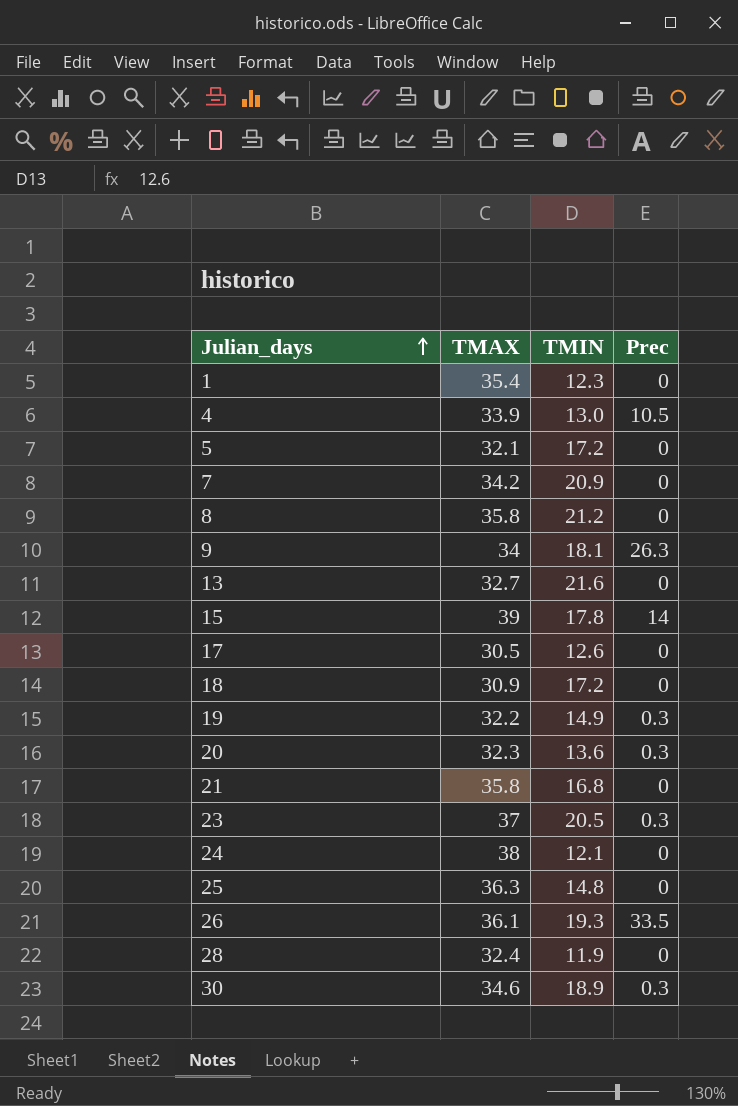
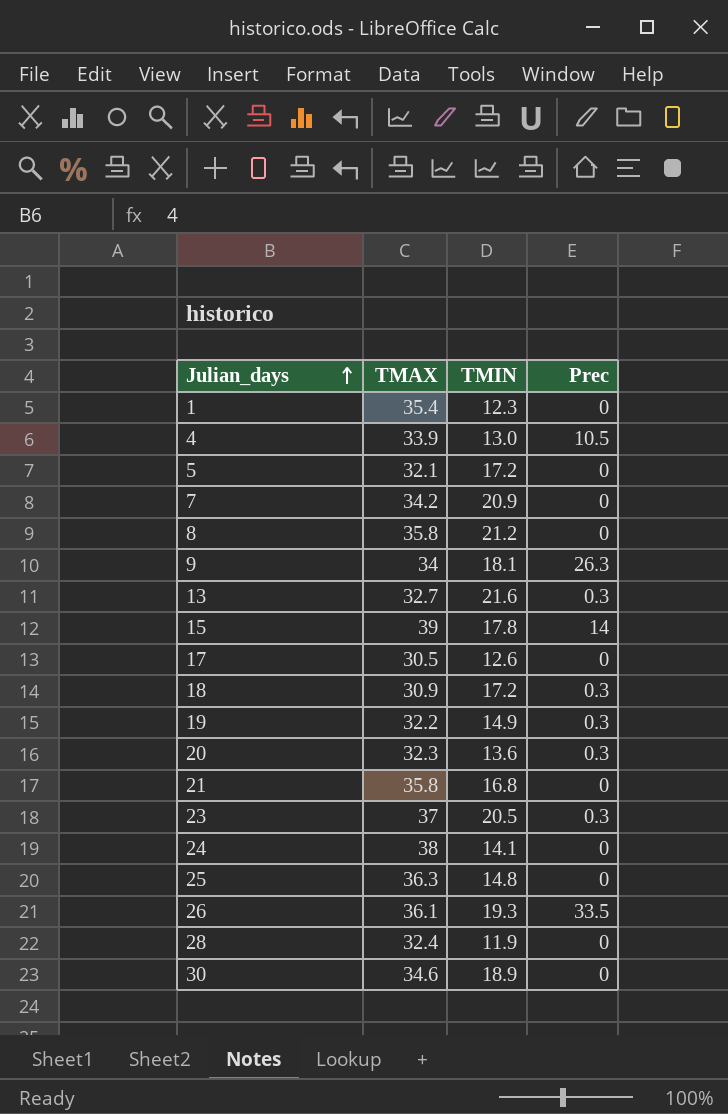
13 | Prec: 0 -> 0.3
18 | Prec: 0 -> 0.3
24 | TMIN: 12.1 -> 14.1
30 | Prec: 0.3 -> 0

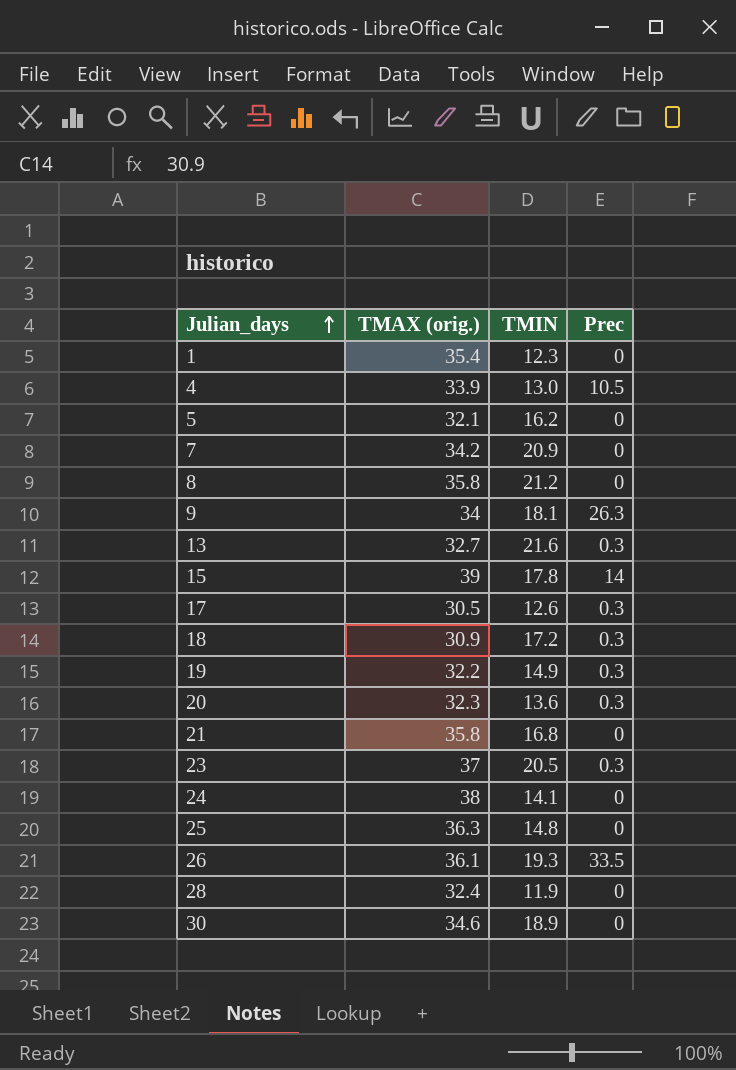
column name: TMAX -> TMAX (orig.)
5 | TMIN: 17.2 -> 16.2
17 | Prec: 0 -> 0.3

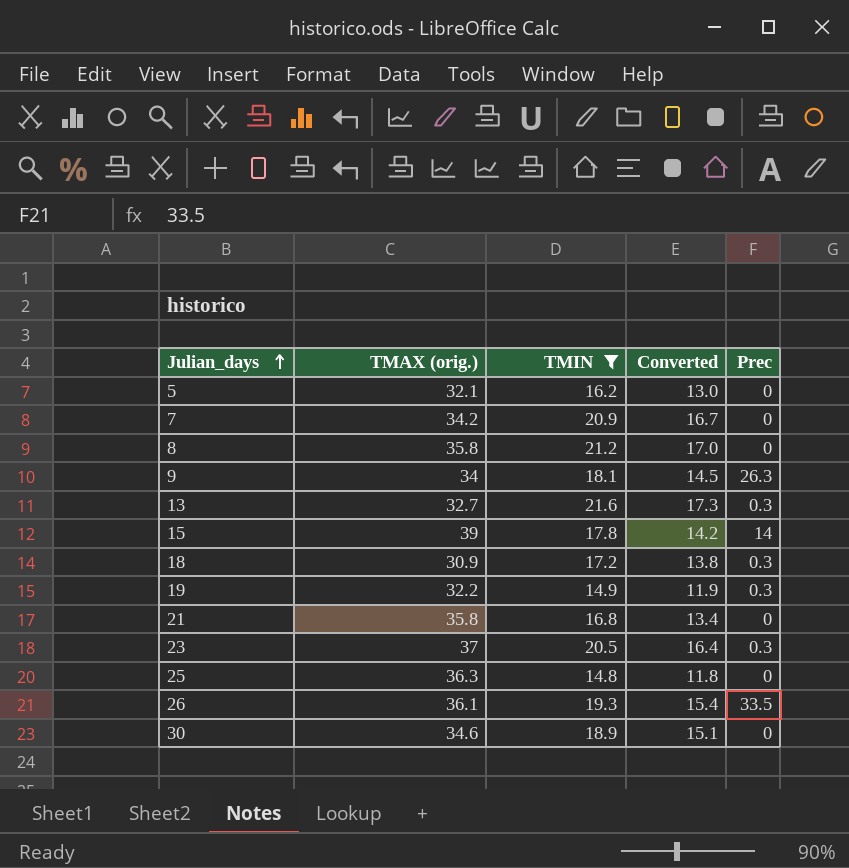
filter: none -> TMIN >= 14.8
column Converted | formula: none -> [TMIN] * 0.8

